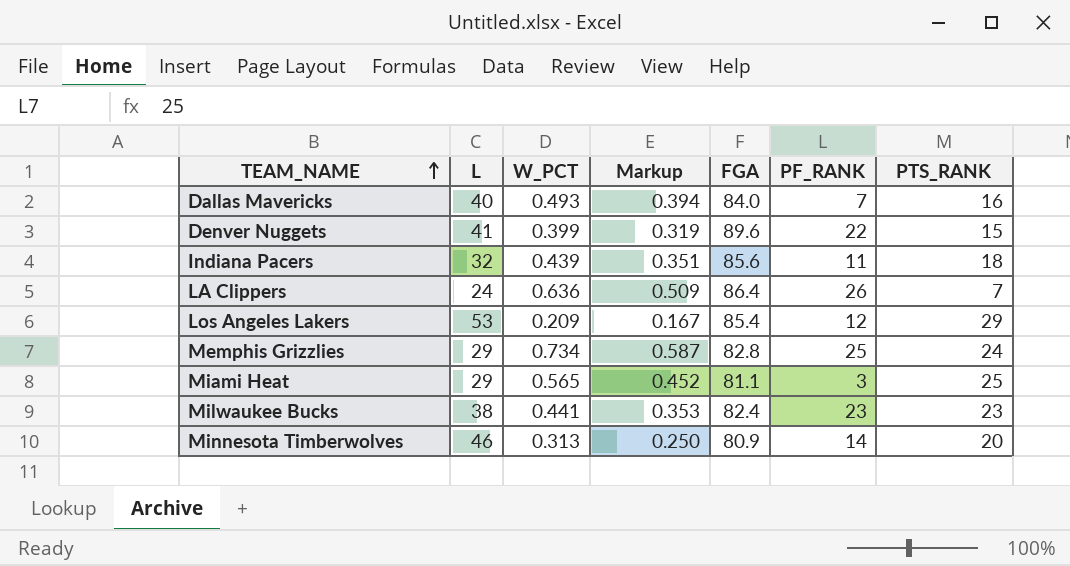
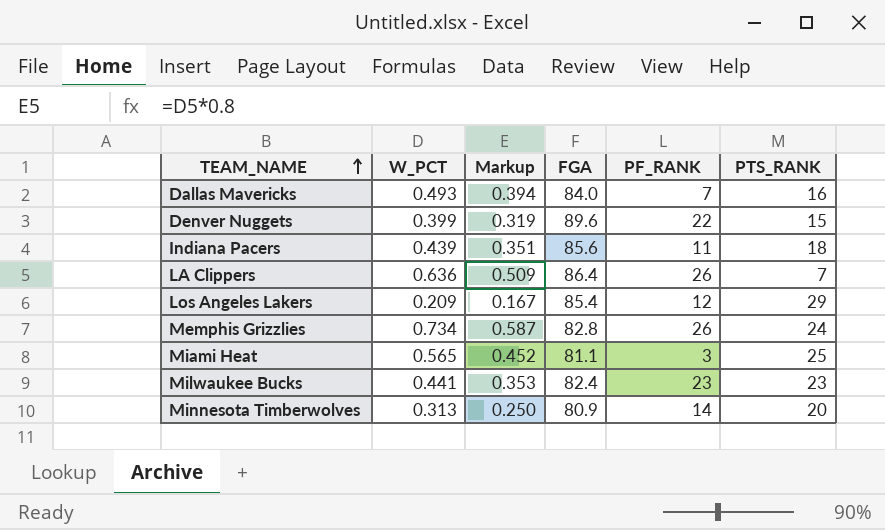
column L | position: 2 -> none
Memphis Grizzlies | PF_RANK: 25 -> 26

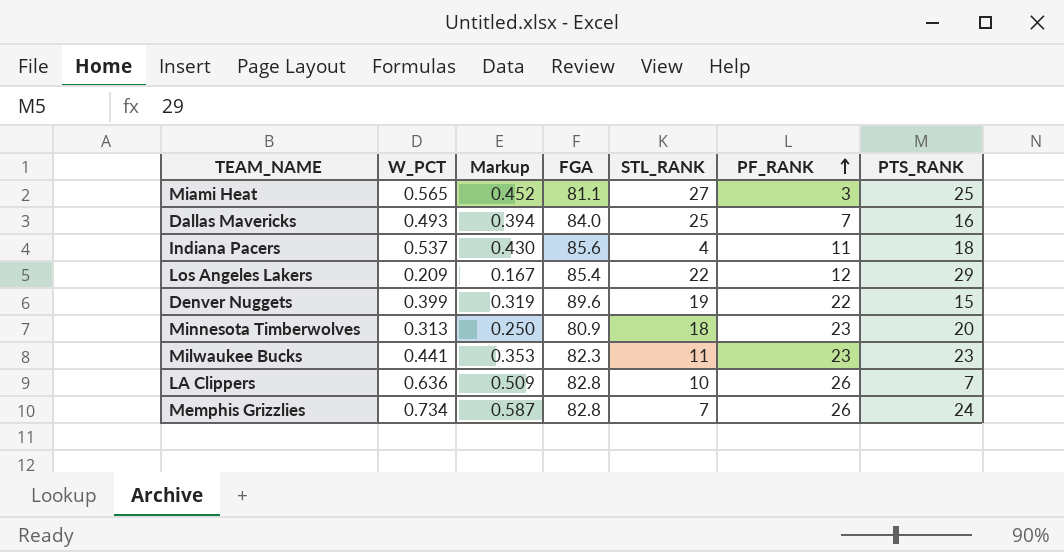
row order: TEAM_NAME ascending -> PF_RANK ascending
column STL_RANK | position: none -> 5
Indiana Pacers | W_PCT: 0.439 -> 0.537
Indiana Pacers | Markup: 0.351 -> 0.430
Minnesota Timberwolves | PF_RANK: 14 -> 23
Milwaukee Bucks | FGA: 82.4 -> 82.3
LA Clippers | FGA: 86.4 -> 82.8

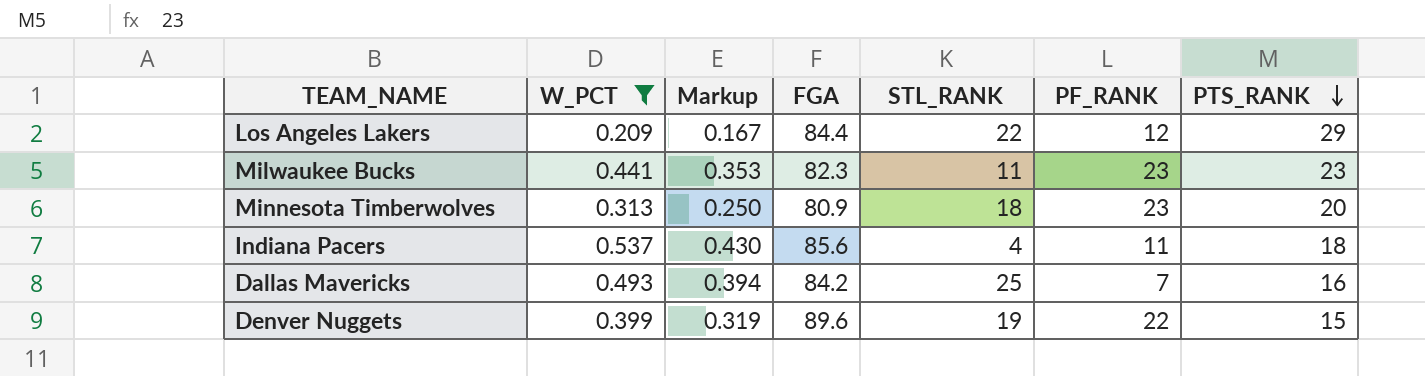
filter: none -> W_PCT <= 0.537
row order: PF_RANK ascending -> PTS_RANK descending
Los Angeles Lakers | FGA: 85.4 -> 84.4
Dallas Mavericks | FGA: 84.0 -> 84.2

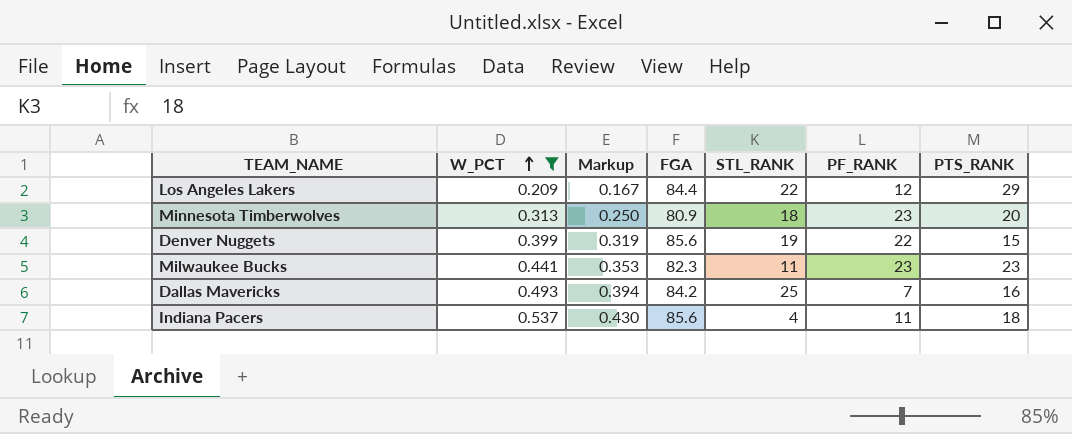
row order: PTS_RANK descending -> W_PCT ascending
Denver Nuggets | FGA: 89.6 -> 85.6

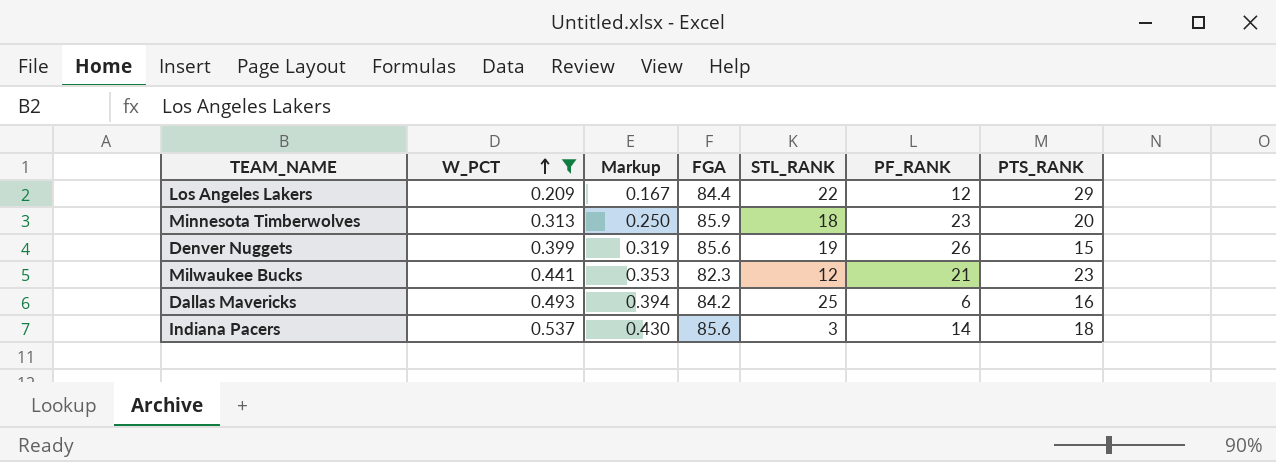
Minnesota Timberwolves | FGA: 80.9 -> 85.9
Denver Nuggets | PF_RANK: 22 -> 26
Milwaukee Bucks | STL_RANK: 11 -> 12
Milwaukee Bucks | PF_RANK: 23 -> 21
Dallas Mavericks | PF_RANK: 7 -> 6
Indiana Pacers | STL_RANK: 4 -> 3
Indiana Pacers | PF_RANK: 11 -> 14

